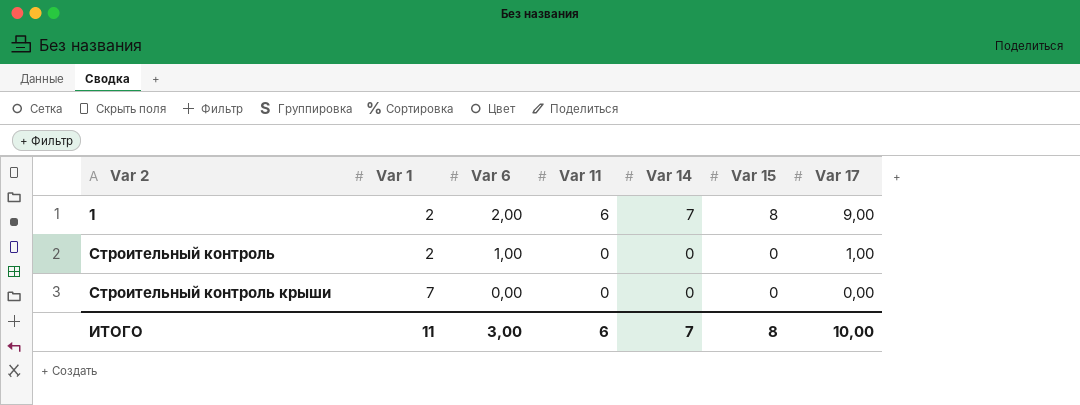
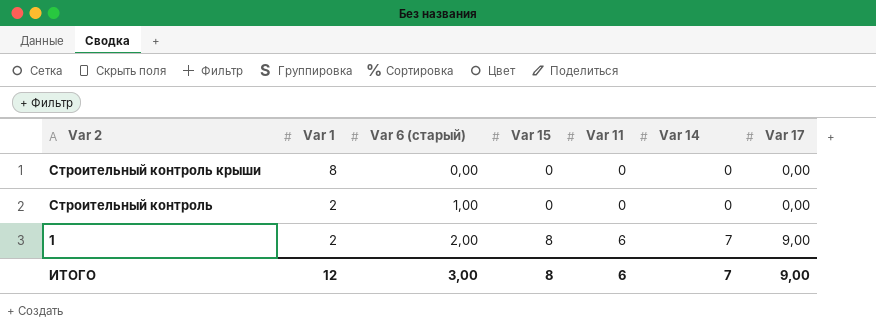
row order: Var 2 ascending -> Var 2 descending
column name: Var 6 -> Var 6 (старый)
column Var 15 | position: 6 -> 4
Строительный контроль крыши | Var 1: 7 -> 8
Строительный контроль | Var 17: 1,00 -> 0,00
ИТОГО | Var 1: 11 -> 12
ИТОГО | Var 17: 10,00 -> 9,00

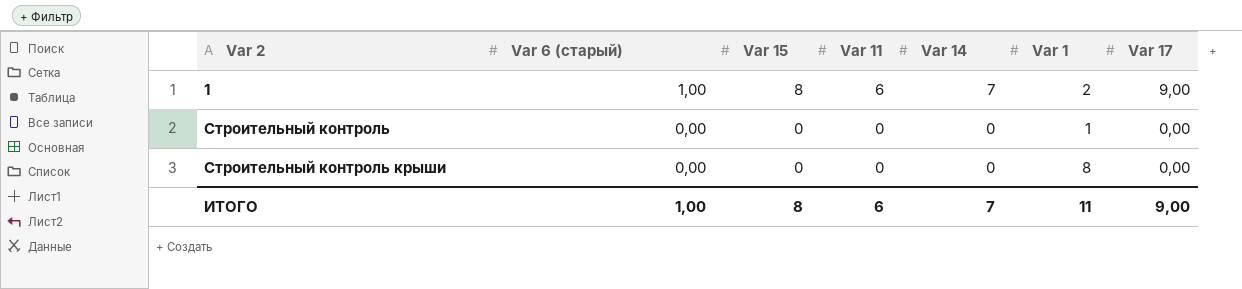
row order: Var 2 descending -> Var 2 ascending
column Var 1 | position: 2 -> 6
1 | Var 6 (старый): 2,00 -> 1,00
Строительный контроль | Var 6 (старый): 1,00 -> 0,00
Строительный контроль | Var 1: 2 -> 1
ИТОГО | Var 6 (старый): 3,00 -> 1,00
ИТОГО | Var 1: 12 -> 11

